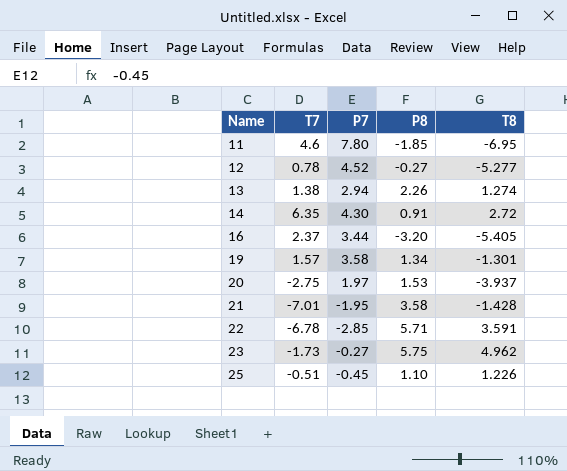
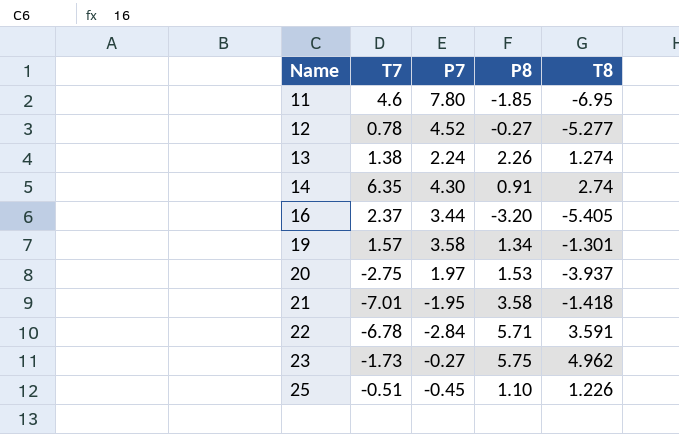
13 | P7: 2.94 -> 2.24
14 | T8: 2.72 -> 2.74
21 | T8: -1.428 -> -1.418
22 | P7: -2.85 -> -2.84

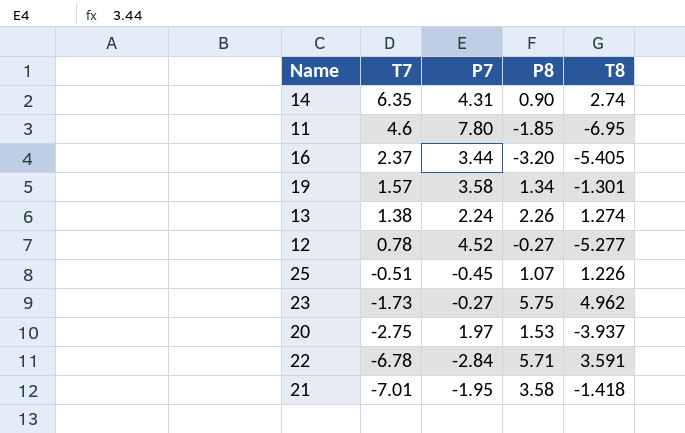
row order: Name ascending -> T7 descending
14 | P7: 4.30 -> 4.31
14 | P8: 0.91 -> 0.90
25 | P8: 1.10 -> 1.07

